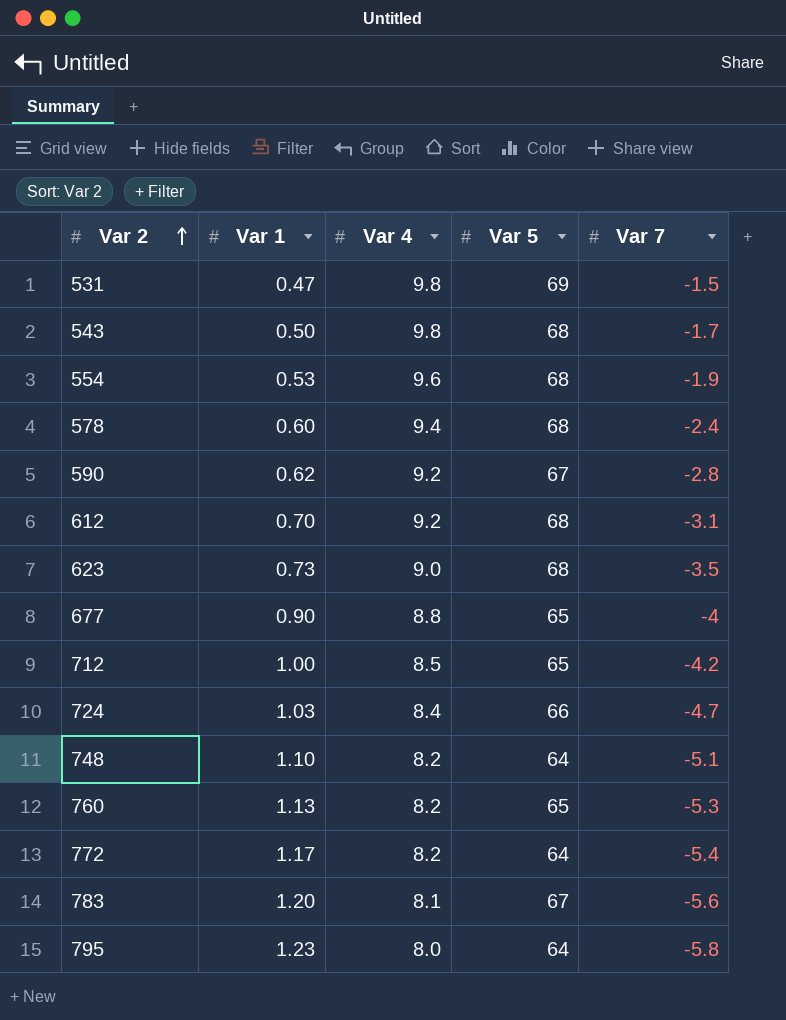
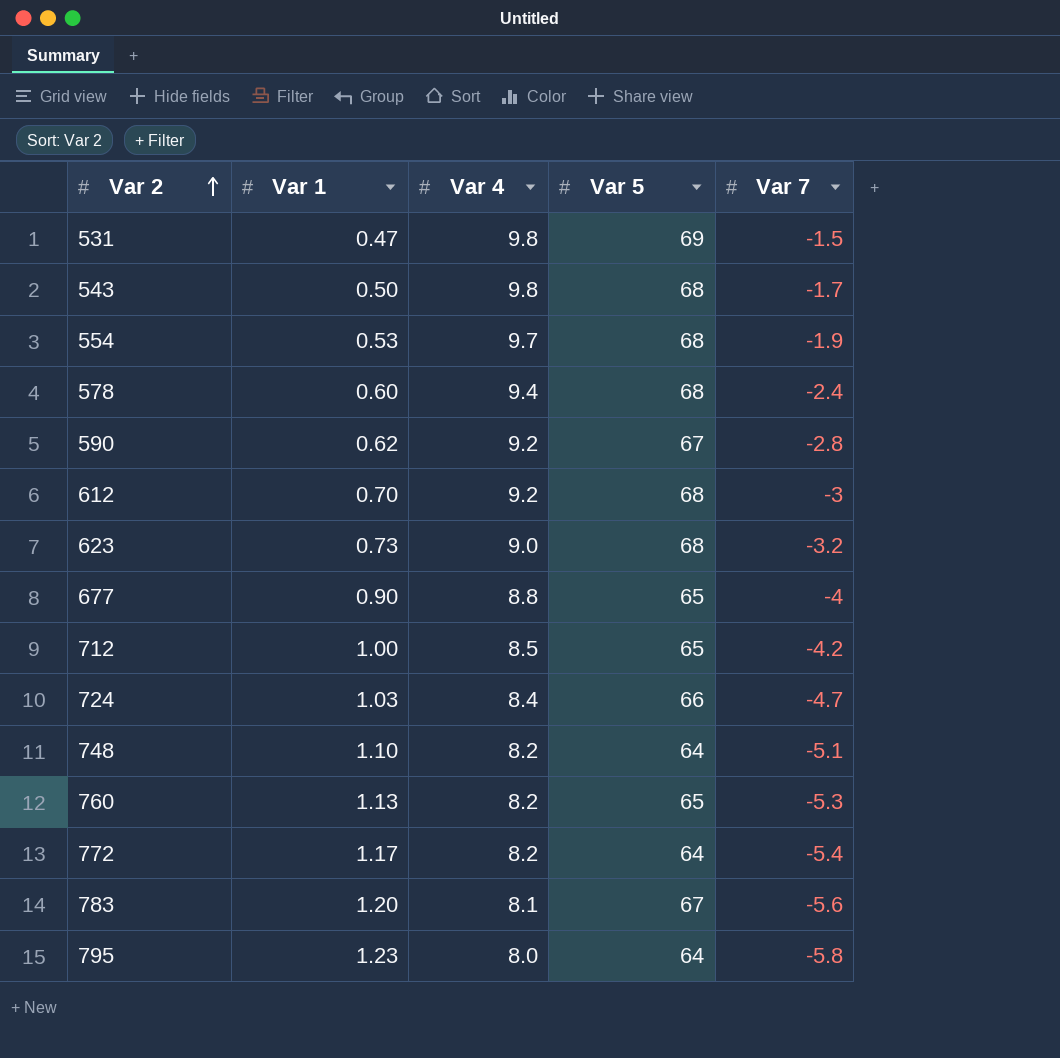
554 | Var 4: 9.6 -> 9.7
612 | Var 7: -3.1 -> -3
623 | Var 7: -3.5 -> -3.2

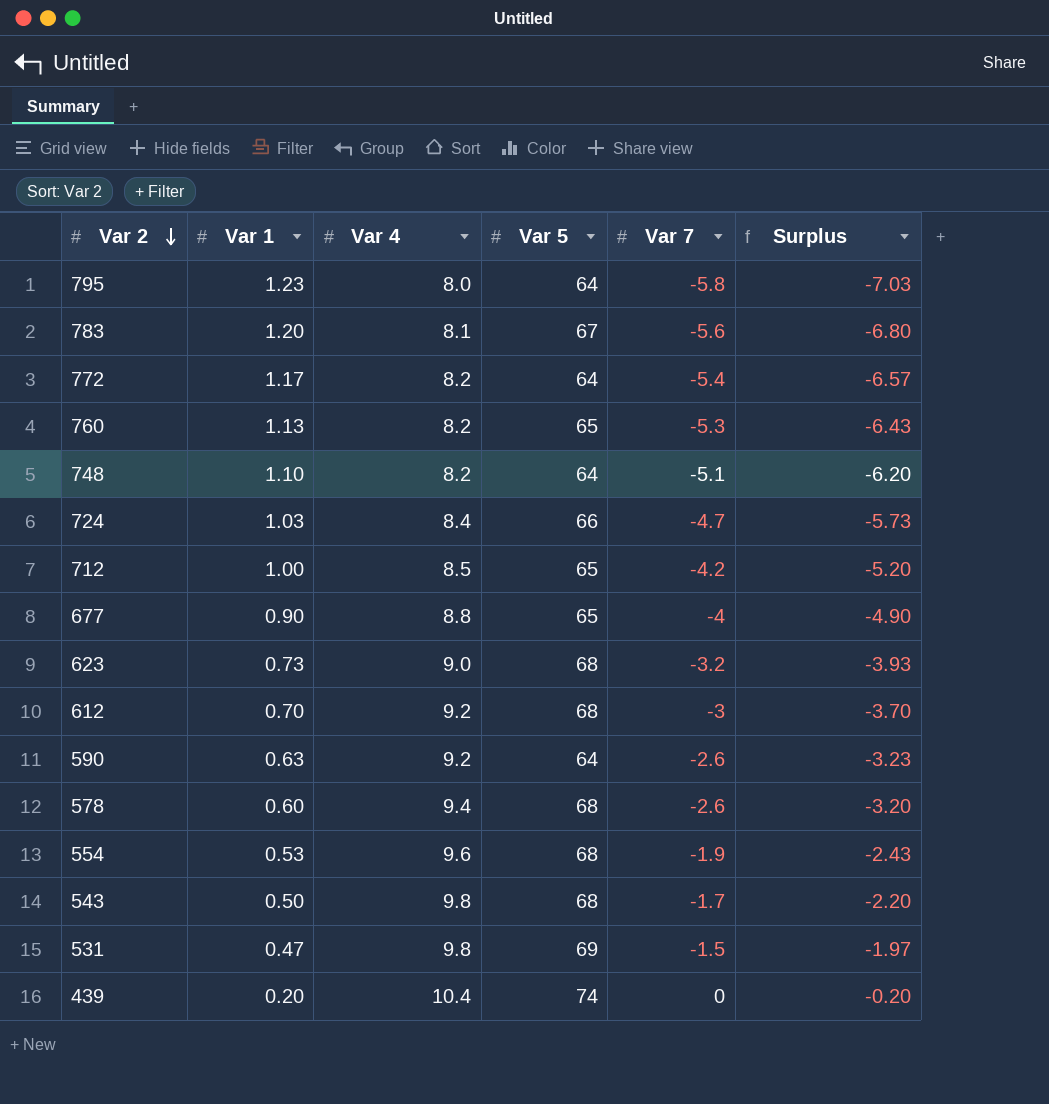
row order: Var 2 ascending -> Var 2 descending
column Surplus | formula: none -> [Var 7] - [Var 1]
590 | Var 1: 0.62 -> 0.63
590 | Var 5: 67 -> 64
590 | Var 7: -2.8 -> -2.6
578 | Var 7: -2.4 -> -2.6
554 | Var 4: 9.7 -> 9.6
row 439: none -> 0.20 | 10.4 | 74 | 0 | -0.20

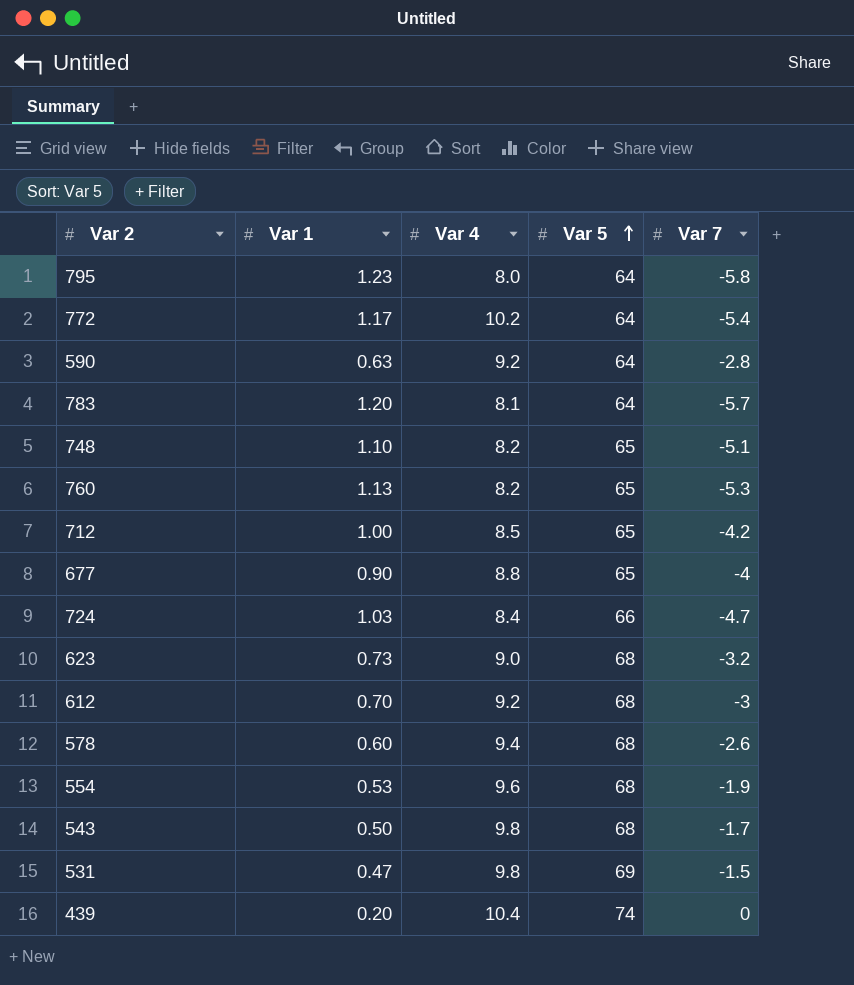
row order: Var 2 descending -> Var 5 ascending
column Surplus | formula: [Var 7] - [Var 1] -> none
772 | Var 4: 8.2 -> 10.2
590 | Var 7: -2.6 -> -2.8
783 | Var 5: 67 -> 64
783 | Var 7: -5.6 -> -5.7
748 | Var 5: 64 -> 65

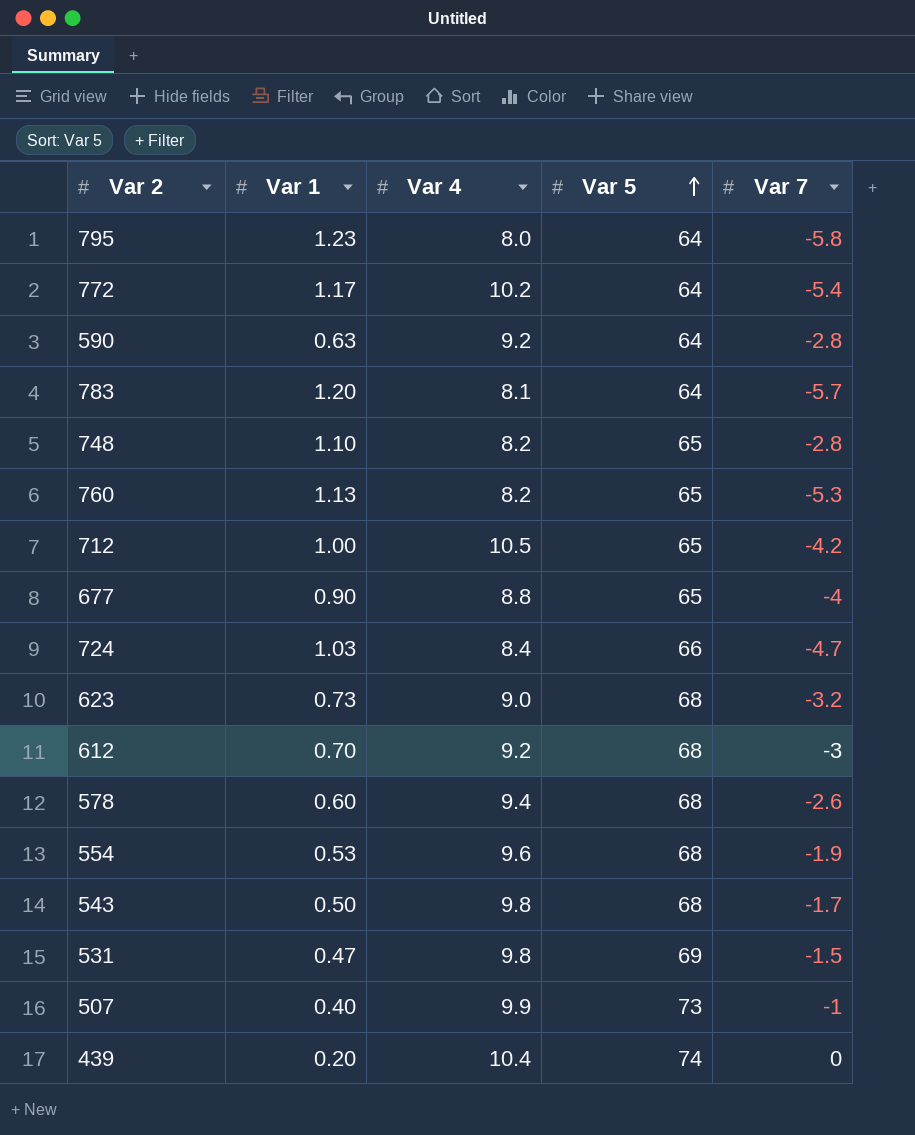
748 | Var 7: -5.1 -> -2.8
712 | Var 4: 8.5 -> 10.5
row 507: none -> 0.40 | 9.9 | 73 | -1

